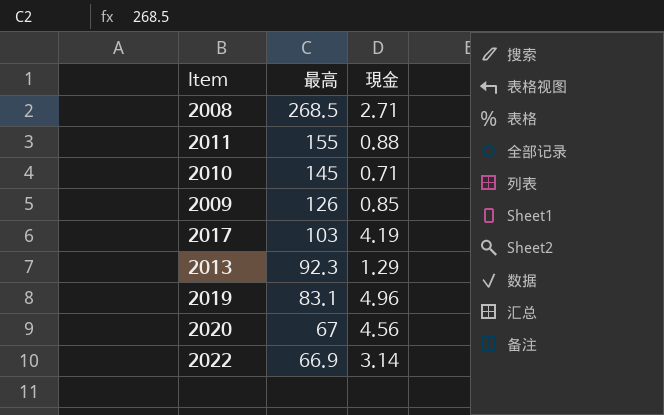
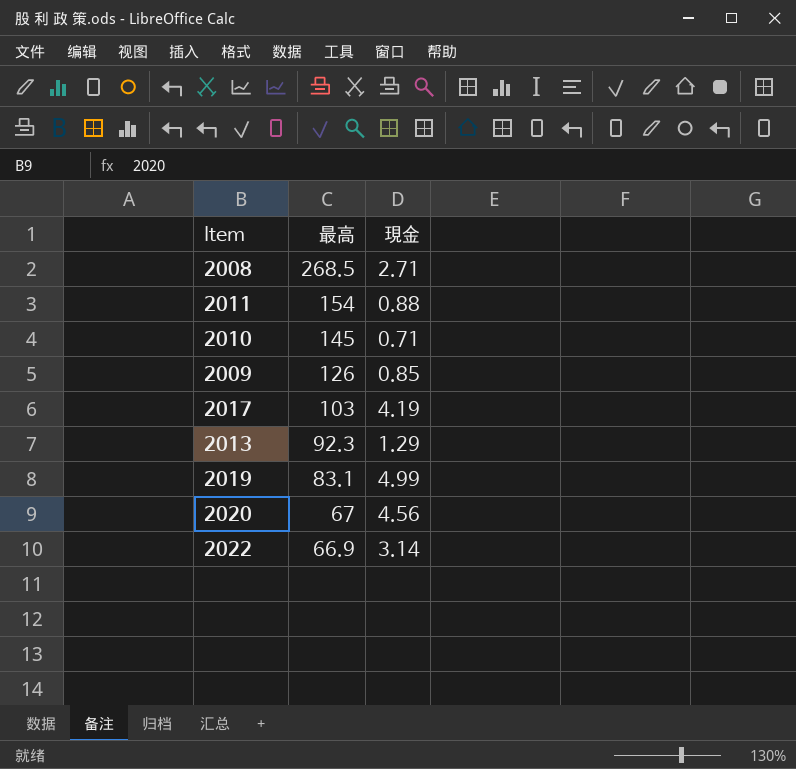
2011 | 最高: 155 -> 154
2019 | 現金: 4.96 -> 4.99

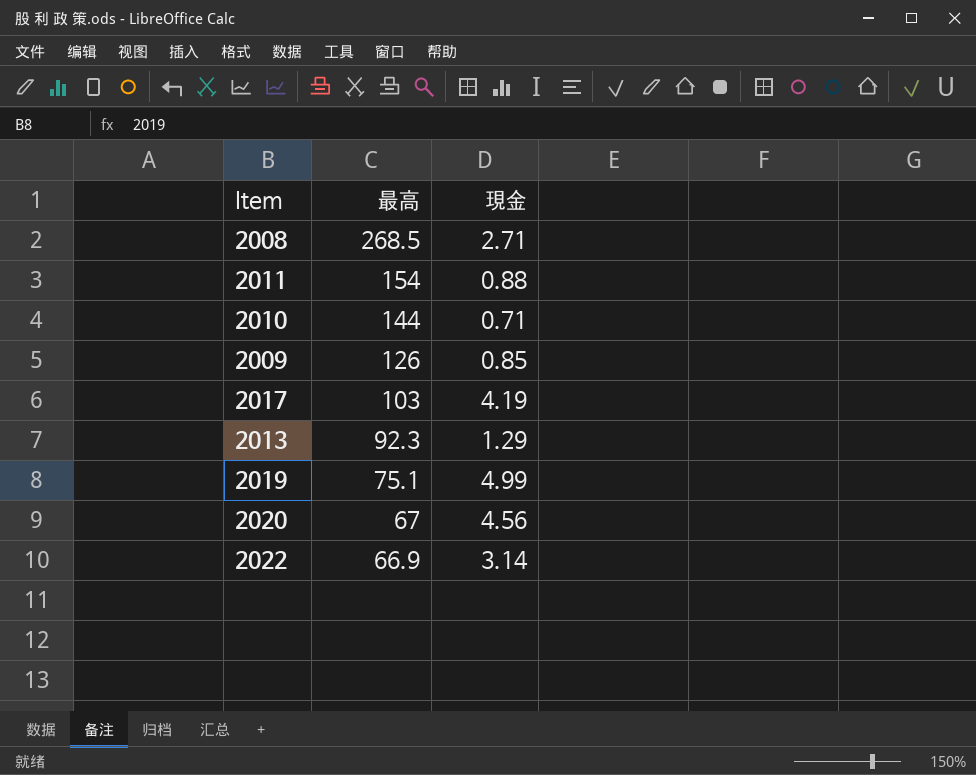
2010 | 最高: 145 -> 144
2019 | 最高: 83.1 -> 75.1

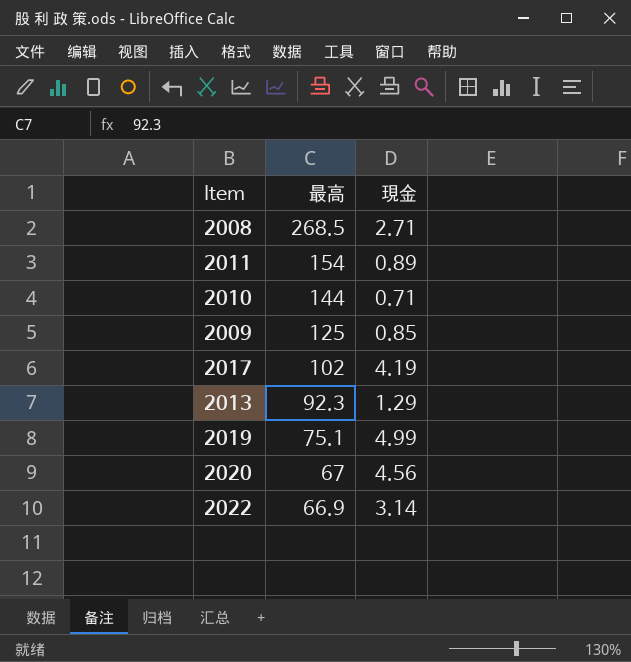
2011 | 現金: 0.88 -> 0.89
2009 | 最高: 126 -> 125
2017 | 最高: 103 -> 102

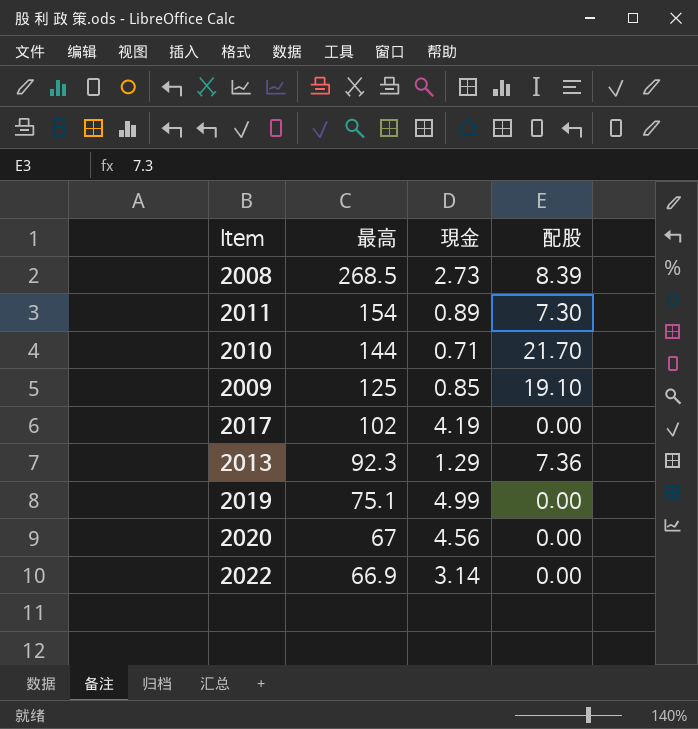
column 配股 | position: none -> 4
2008 | 現金: 2.71 -> 2.73

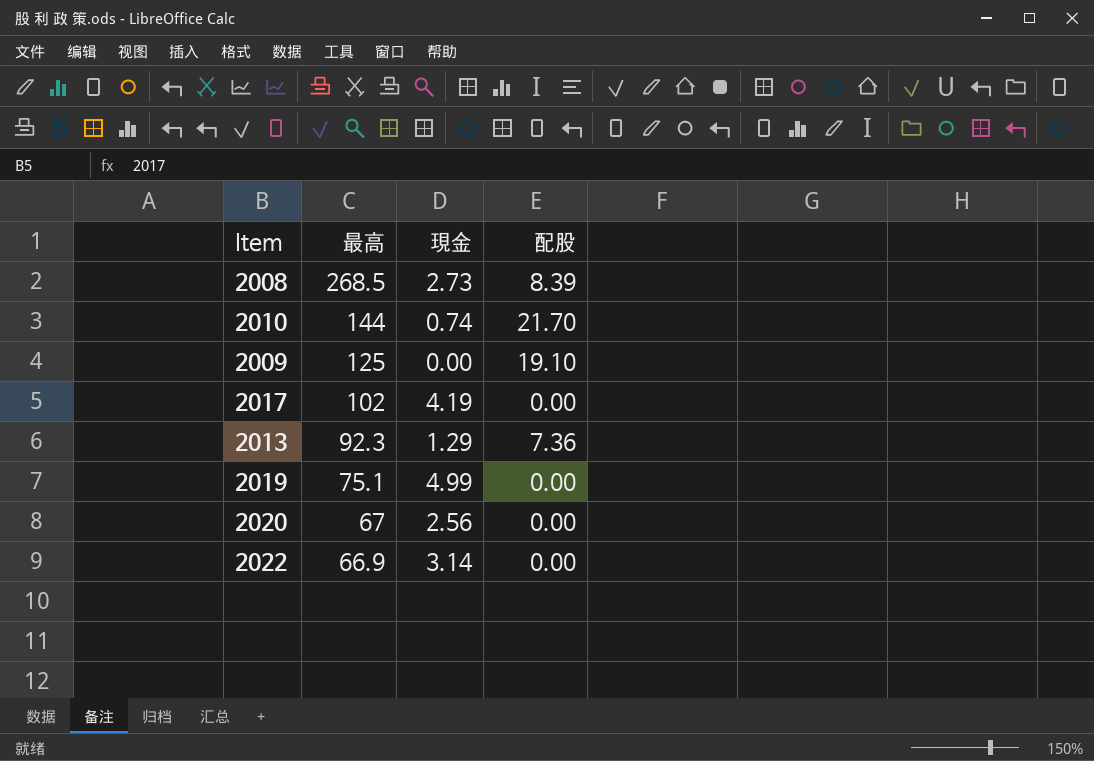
row 2011: 154 | 0.89 | 7.30 -> none
2010 | 現金: 0.71 -> 0.74
2009 | 現金: 0.85 -> 0.00
2020 | 現金: 4.56 -> 2.56

